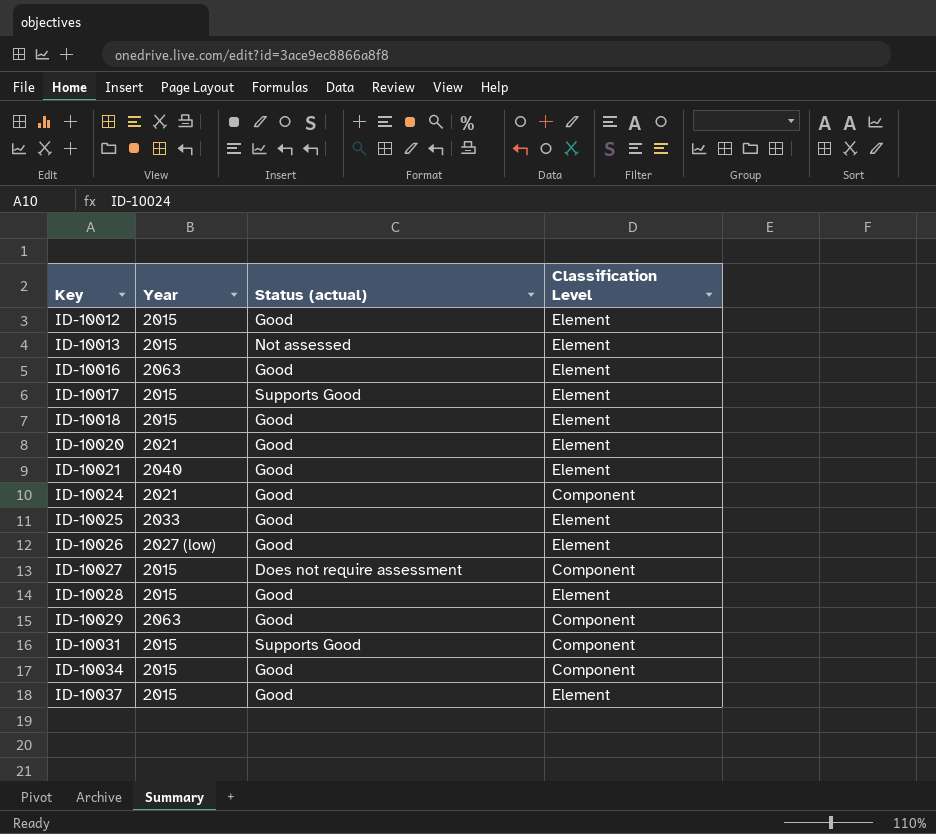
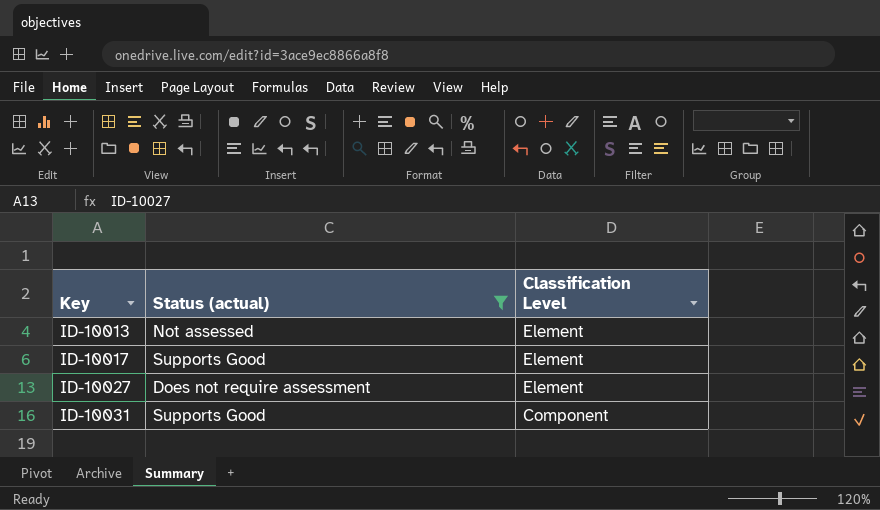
filter: none -> Status (actual) != Good
column Year | position: 2 -> none
ID-10027 | Classification Level: Component -> Element

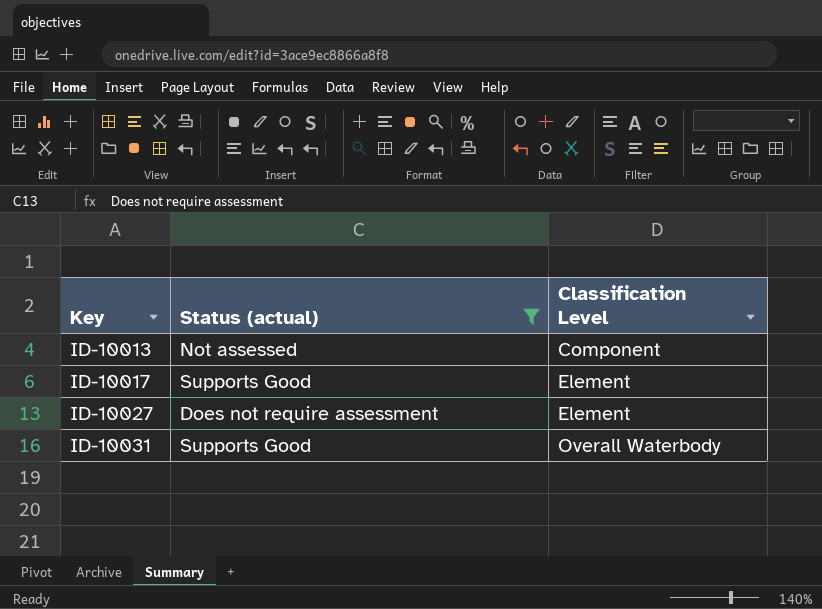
ID-10013 | Classification Level: Element -> Component
ID-10031 | Classification Level: Component -> Overall Waterbody

